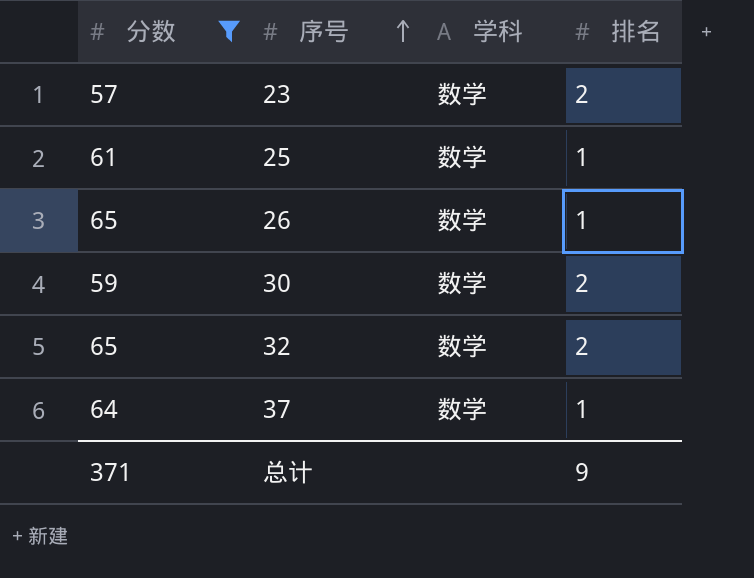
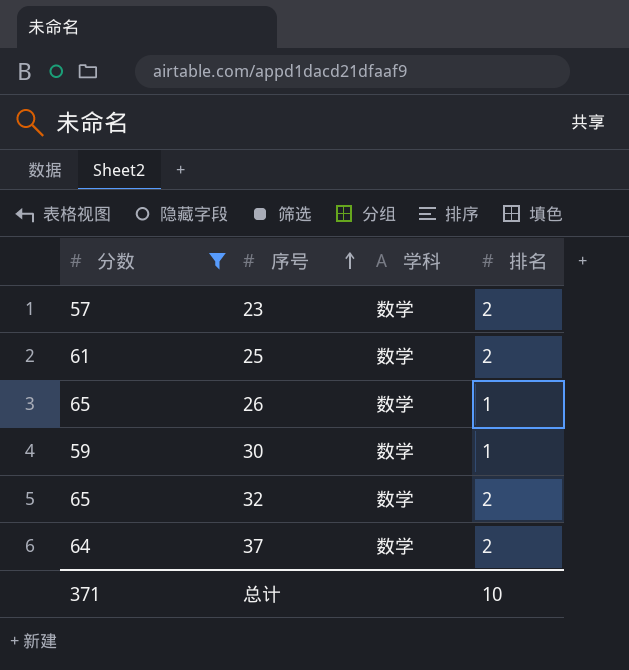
25 | 排名: 1 -> 2
30 | 排名: 2 -> 1
37 | 排名: 1 -> 2
总计 | 排名: 9 -> 10

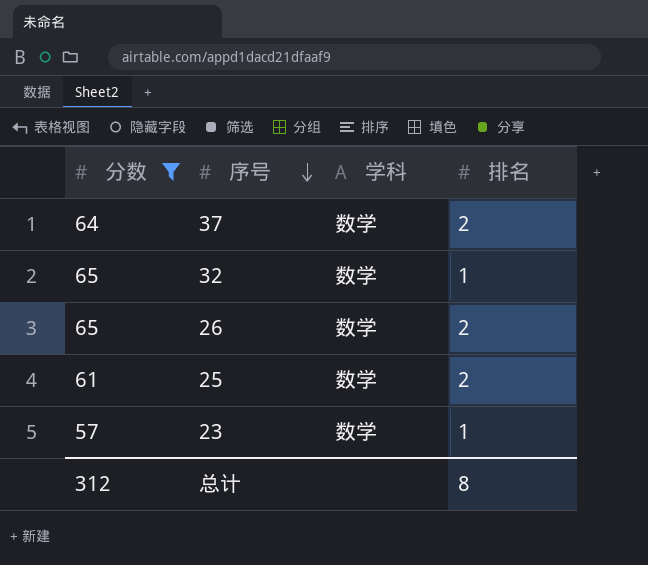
row order: 序号 ascending -> 序号 descending
row 30: 59 | 数学 | 1 -> none
32 | 排名: 2 -> 1
26 | 排名: 1 -> 2
23 | 排名: 2 -> 1
总计 | 分数: 371 -> 312
总计 | 排名: 10 -> 8

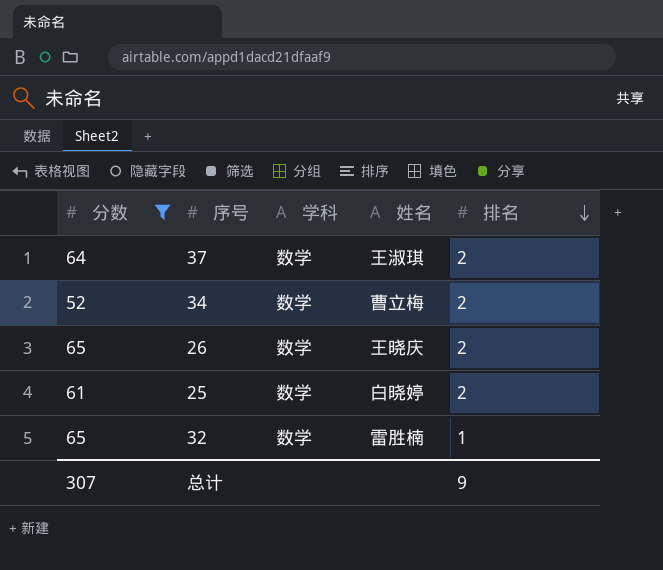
row order: 序号 descending -> 排名 descending
column 姓名 | position: none -> 4
row 23: 57 | 数学 | 1 -> none
row 34: none -> 52 | 数学 | 曹立梅 | 2
总计 | 分数: 312 -> 307
总计 | 排名: 8 -> 9

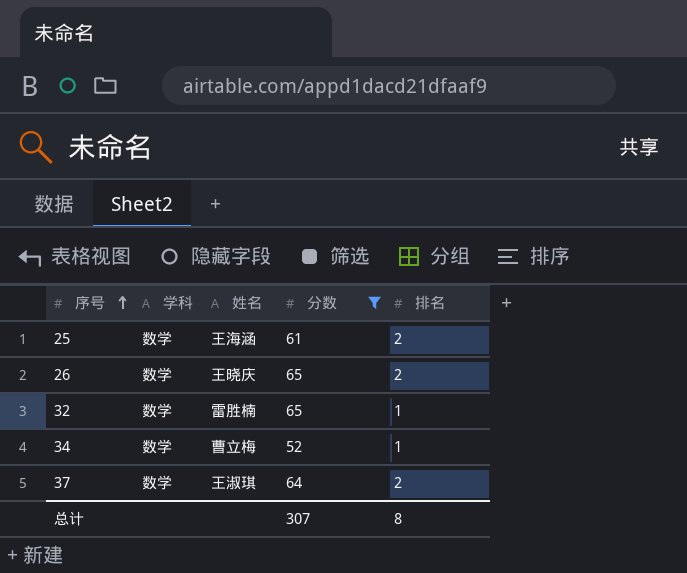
row order: 排名 descending -> 序号 ascending
column 分数 | position: 1 -> 4
25 | 姓名: 白晓婷 -> 王海涵
34 | 排名: 2 -> 1
总计 | 排名: 9 -> 8

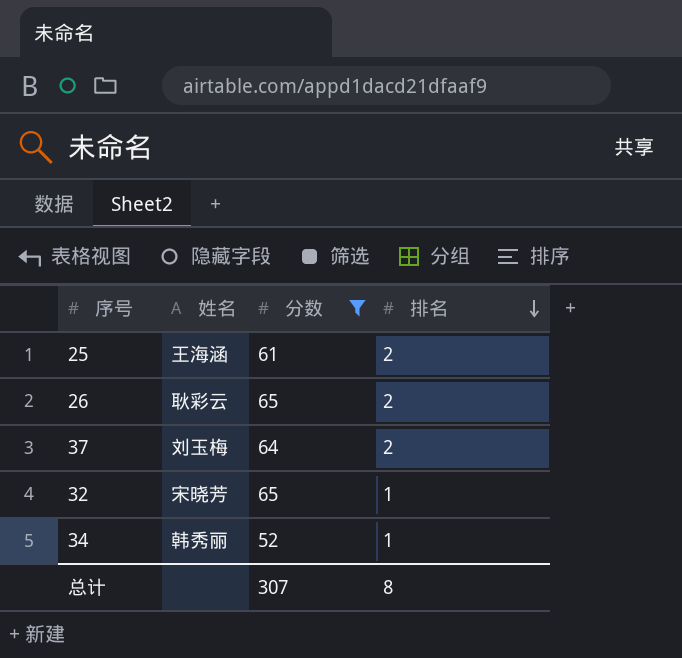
row order: 序号 ascending -> 排名 descending
column 学科 | position: 2 -> none
26 | 姓名: 王晓庆 -> 耿彩云
37 | 姓名: 王淑琪 -> 刘玉梅
32 | 姓名: 雷胜楠 -> 宋晓芳
34 | 姓名: 曹立梅 -> 韩秀丽

